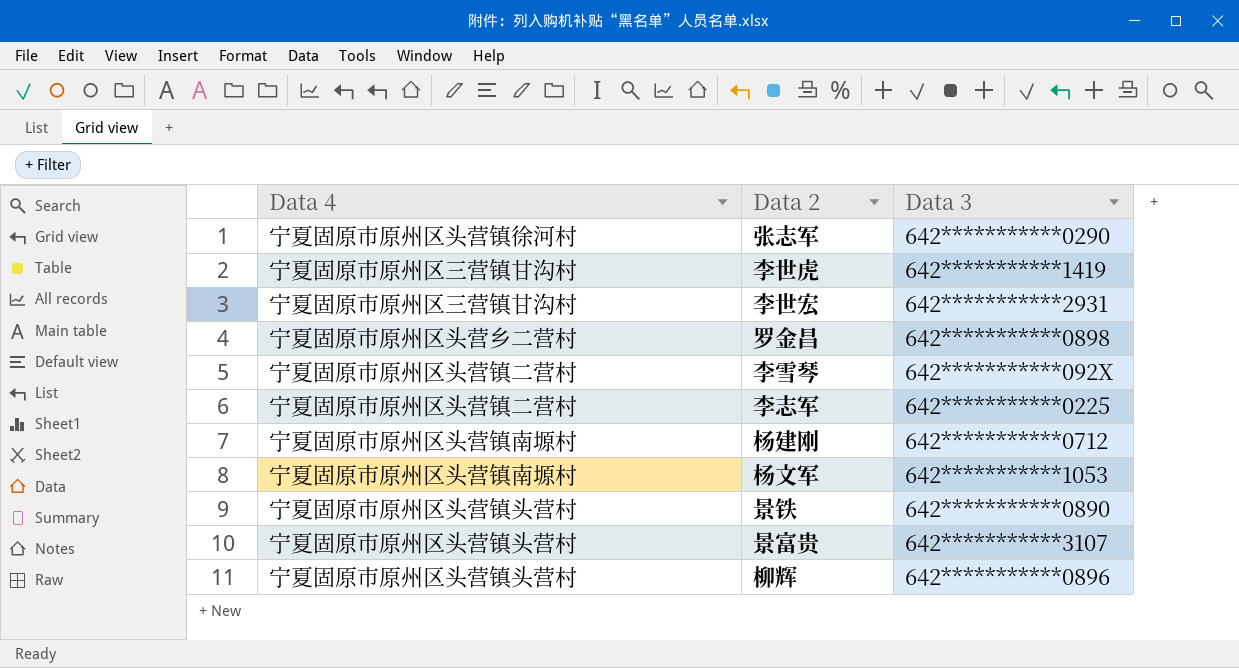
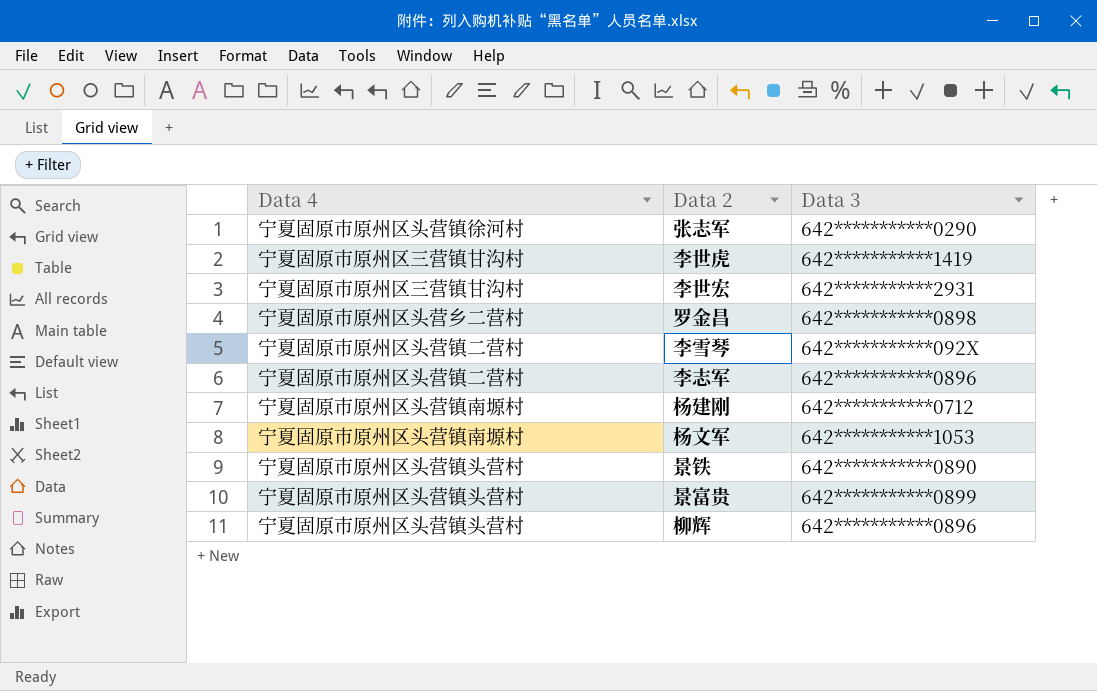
李志军 | Data 3: 642***********0225 -> 642***********0896
景富贵 | Data 3: 642***********3107 -> 642***********0899

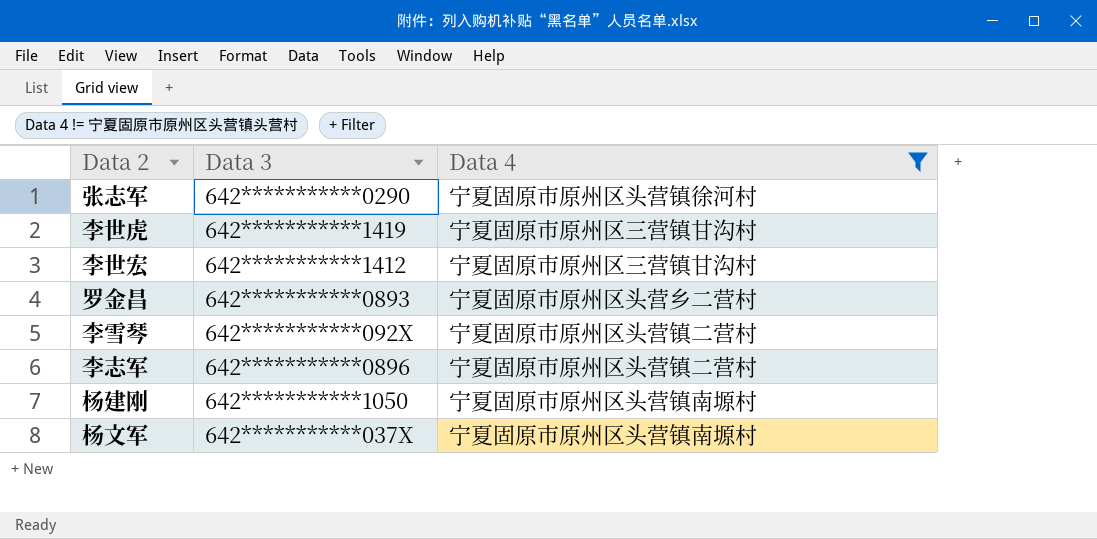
filter: none -> Data 4 != 宁夏固原市原州区头营镇头营村
column Data 4 | position: 1 -> 3
李世宏 | Data 3: 642***********2931 -> 642***********1412
罗金昌 | Data 3: 642***********0898 -> 642***********0893
杨建刚 | Data 3: 642***********0712 -> 642***********1050
杨文军 | Data 3: 642***********1053 -> 642***********037X

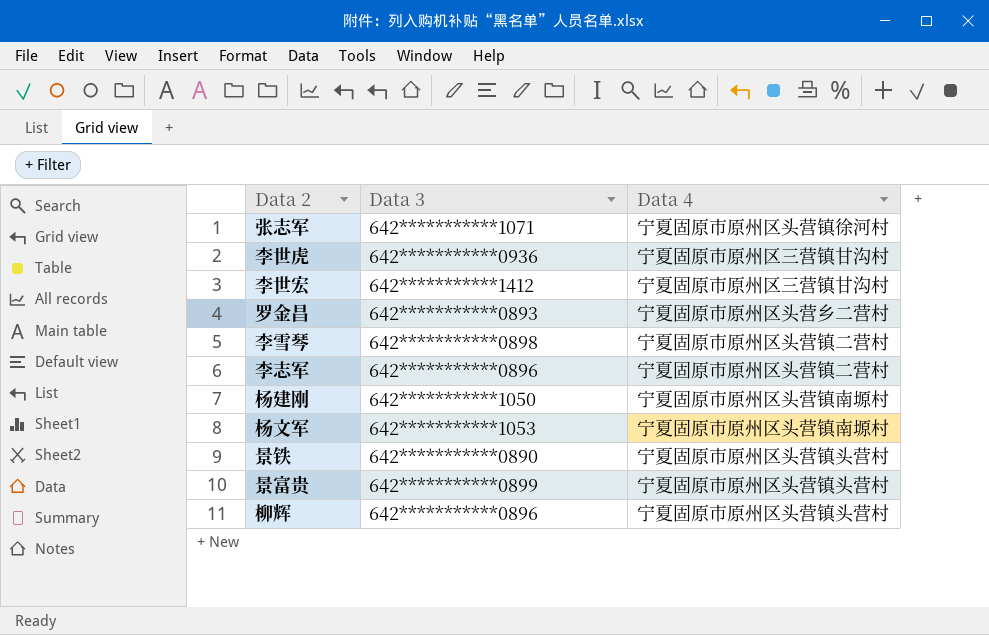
filter: Data 4 != 宁夏固原市原州区头营镇头营村 -> none
张志军 | Data 3: 642***********0290 -> 642***********1071
李世虎 | Data 3: 642***********1419 -> 642***********0936
李雪琴 | Data 3: 642***********092X -> 642***********0898
杨文军 | Data 3: 642***********037X -> 642***********1053

